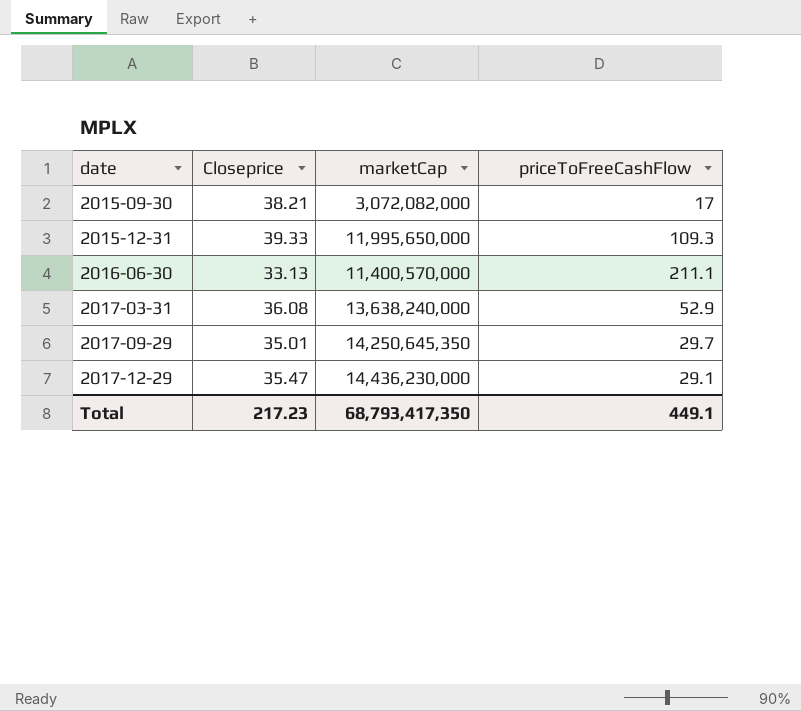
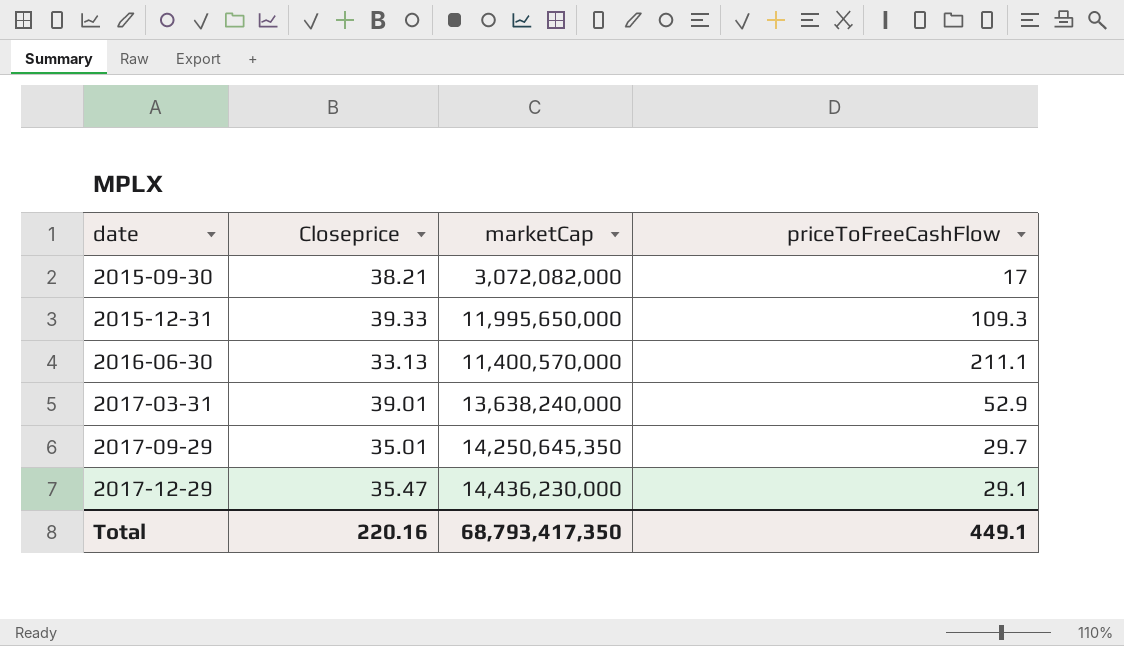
2017-03-31 | Closeprice: 36.08 -> 39.01
Total | Closeprice: 217.23 -> 220.16

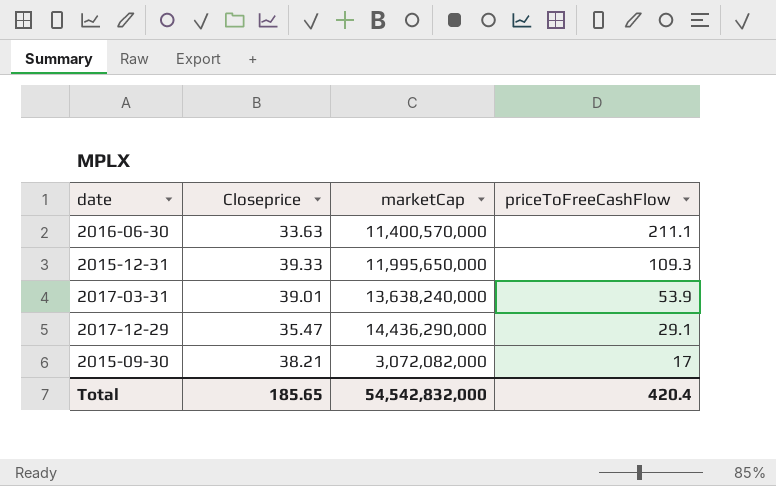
row order: date ascending -> priceToFreeCashFlow descending
row 2017-09-29: 35.01 | 14,250,645,350 | 29.7 -> none
2016-06-30 | Closeprice: 33.13 -> 33.63
2017-03-31 | priceToFreeCashFlow: 52.9 -> 53.9
2017-12-29 | marketCap: 14,436,230,000 -> 14,436,290,000
Total | Closeprice: 220.16 -> 185.65
Total | marketCap: 68,793,417,350 -> 54,542,832,000
Total | priceToFreeCashFlow: 449.1 -> 420.4

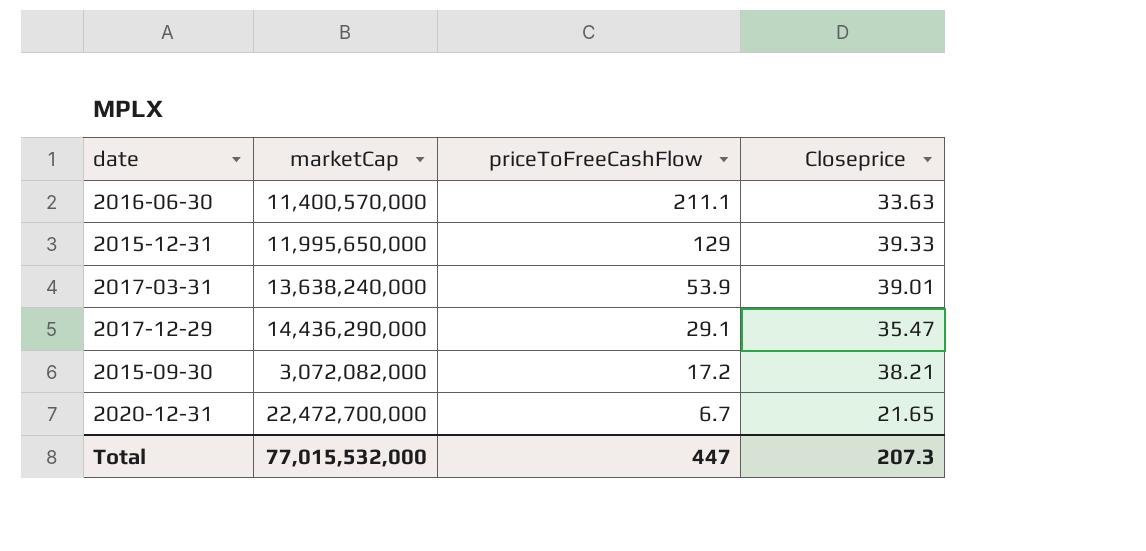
column Closeprice | position: 2 -> 4
2015-12-31 | priceToFreeCashFlow: 109.3 -> 129
2015-09-30 | priceToFreeCashFlow: 17 -> 17.2
row 2020-12-31: none -> 22,472,700,000 | 6.7 | 21.65
Total | marketCap: 54,542,832,000 -> 77,015,532,000
Total | priceToFreeCashFlow: 420.4 -> 447
Total | Closeprice: 185.65 -> 207.3

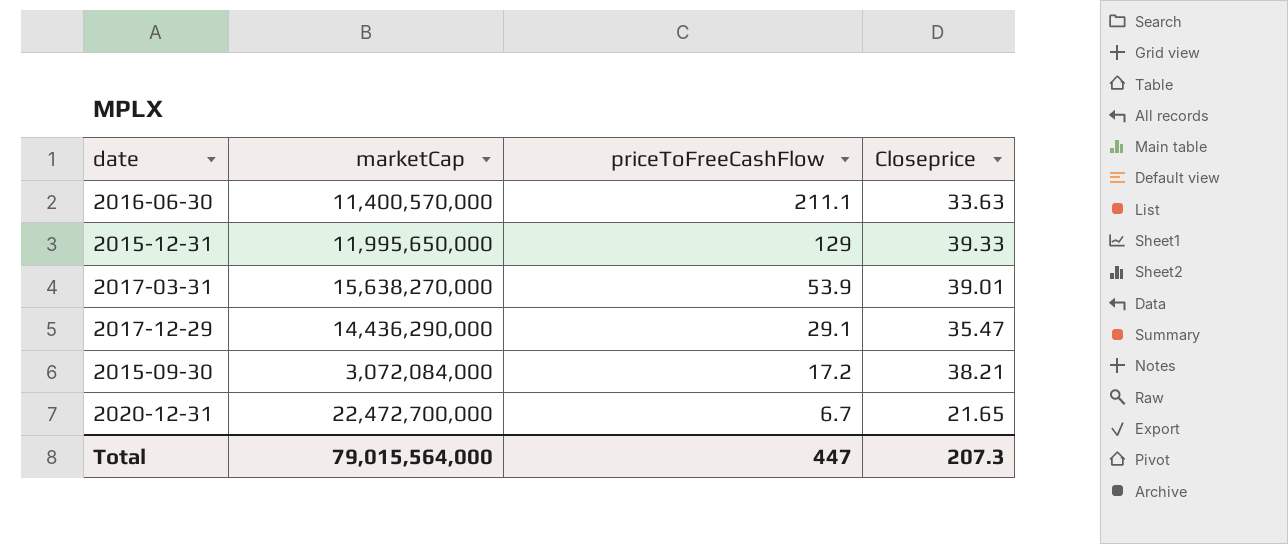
2017-03-31 | marketCap: 13,638,240,000 -> 15,638,270,000
2015-09-30 | marketCap: 3,072,082,000 -> 3,072,084,000
Total | marketCap: 77,015,532,000 -> 79,015,564,000

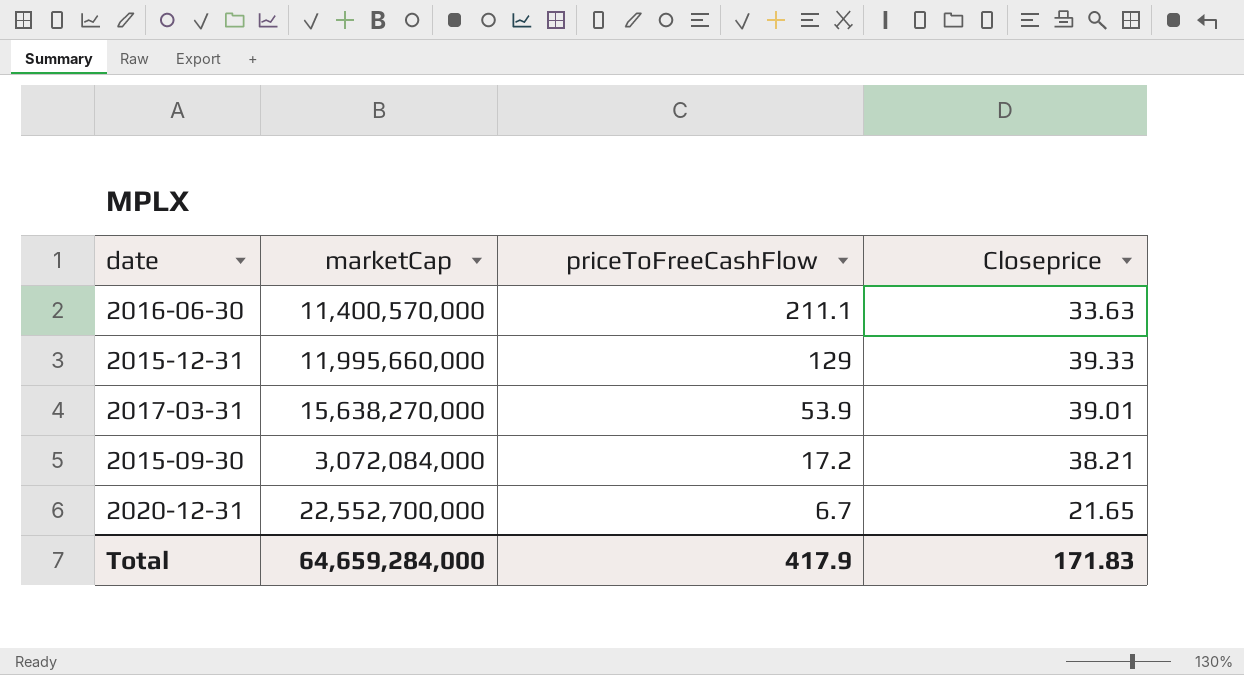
row 2017-12-29: 14,436,290,000 | 29.1 | 35.47 -> none
2015-12-31 | marketCap: 11,995,650,000 -> 11,995,660,000
2020-12-31 | marketCap: 22,472,700,000 -> 22,552,700,000
Total | marketCap: 79,015,564,000 -> 64,659,284,000
Total | priceToFreeCashFlow: 447 -> 417.9
Total | Closeprice: 207.3 -> 171.83

